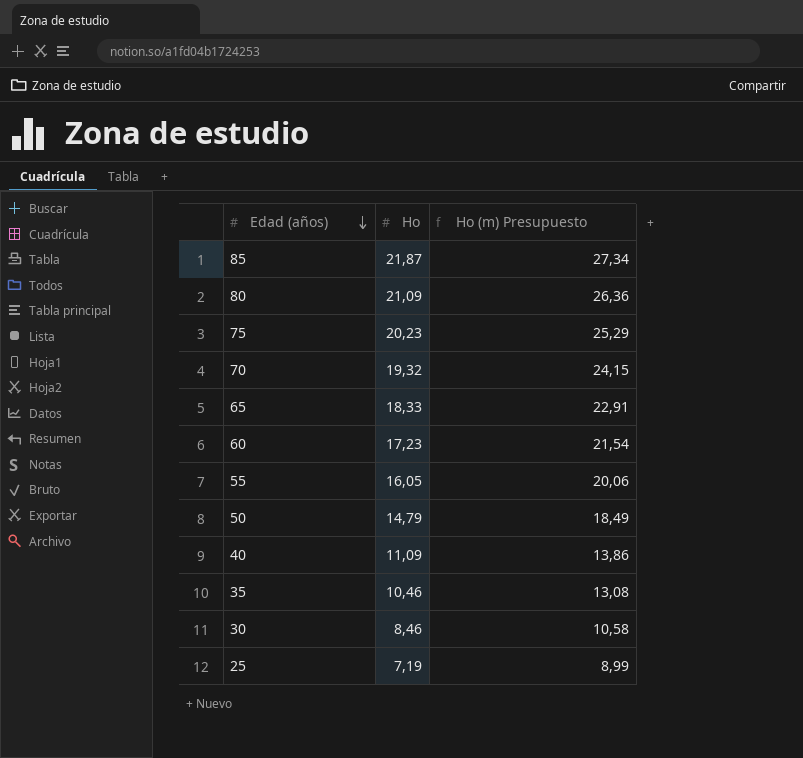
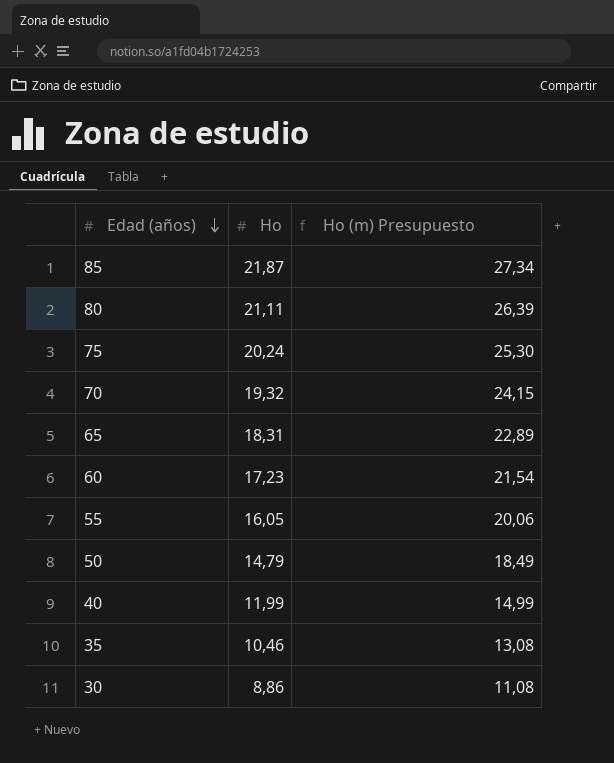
row 25: 7,19 | 8,99 -> none
80 | Ho: 21,09 -> 21,11
80 | Ho (m) Presupuesto: 26,36 -> 26,39
75 | Ho: 20,23 -> 20,24
75 | Ho (m) Presupuesto: 25,29 -> 25,30
65 | Ho: 18,33 -> 18,31
65 | Ho (m) Presupuesto: 22,91 -> 22,89
40 | Ho: 11,09 -> 11,99
40 | Ho (m) Presupuesto: 13,86 -> 14,99
30 | Ho: 8,46 -> 8,86
30 | Ho (m) Presupuesto: 10,58 -> 11,08

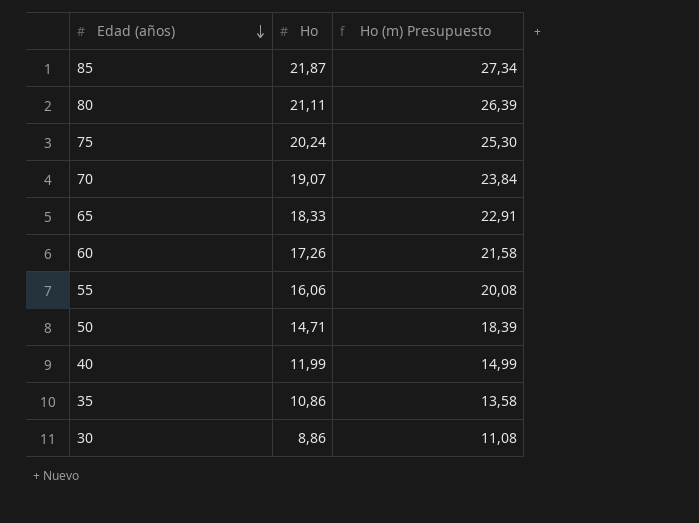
70 | Ho: 19,32 -> 19,07
70 | Ho (m) Presupuesto: 24,15 -> 23,84
65 | Ho: 18,31 -> 18,33
65 | Ho (m) Presupuesto: 22,89 -> 22,91
60 | Ho: 17,23 -> 17,26
60 | Ho (m) Presupuesto: 21,54 -> 21,58
55 | Ho: 16,05 -> 16,06
55 | Ho (m) Presupuesto: 20,06 -> 20,08
50 | Ho: 14,79 -> 14,71
50 | Ho (m) Presupuesto: 18,49 -> 18,39
35 | Ho: 10,46 -> 10,86
35 | Ho (m) Presupuesto: 13,08 -> 13,58

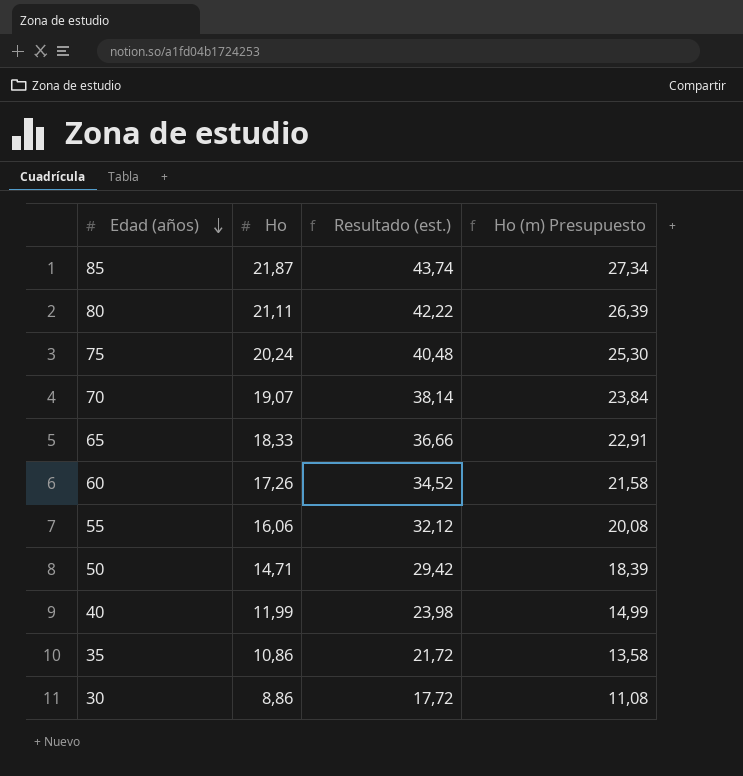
column Resultado (est.) | formula: none -> [Ho] * 2

